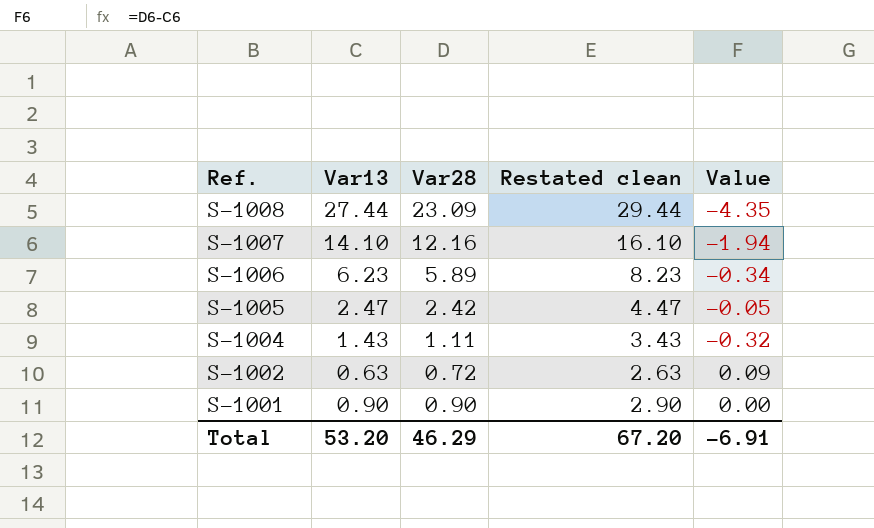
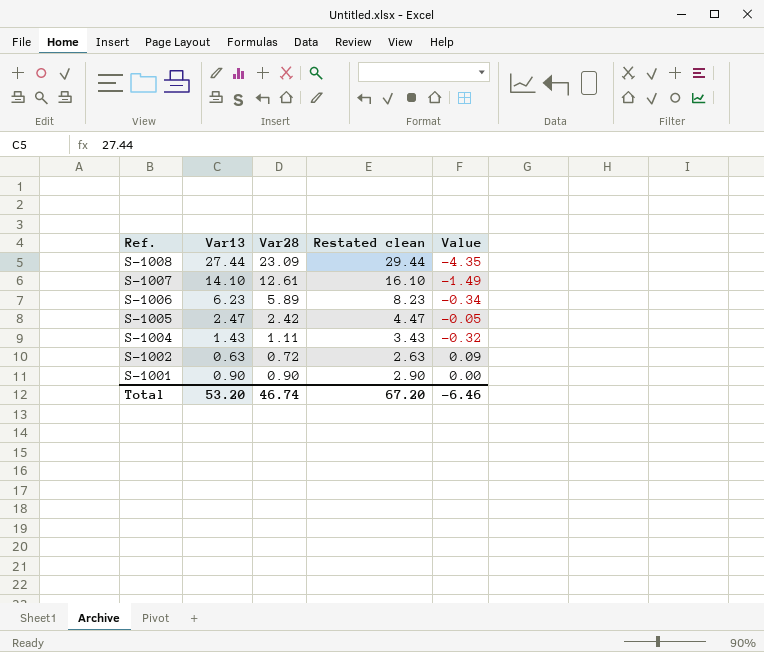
S-1007 | Var28: 12.16 -> 12.61
S-1007 | Value: -1.94 -> -1.49
Total | Var28: 46.29 -> 46.74
Total | Value: -6.91 -> -6.46

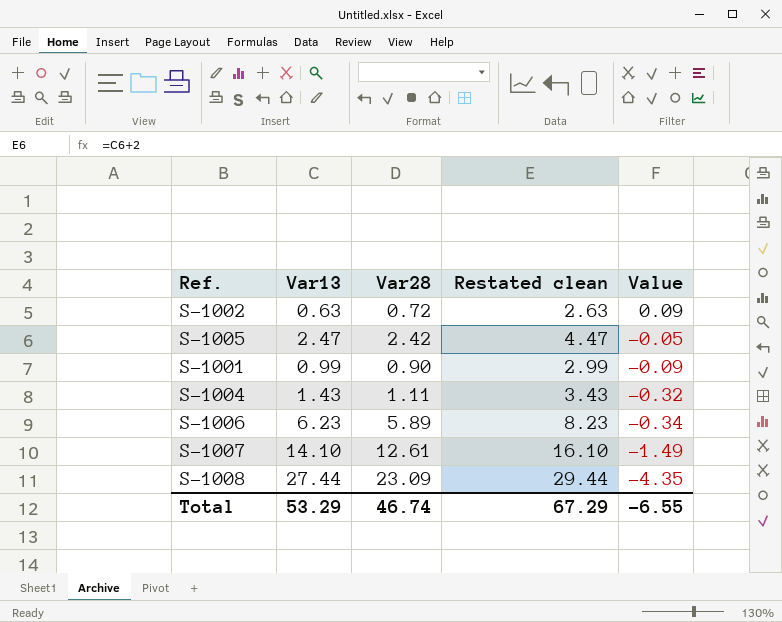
row order: Ref. descending -> Value descending
S-1001 | Var13: 0.90 -> 0.99
S-1001 | Restated clean: 2.90 -> 2.99
S-1001 | Value: 0.00 -> -0.09
Total | Var13: 53.20 -> 53.29
Total | Restated clean: 67.20 -> 67.29
Total | Value: -6.46 -> -6.55

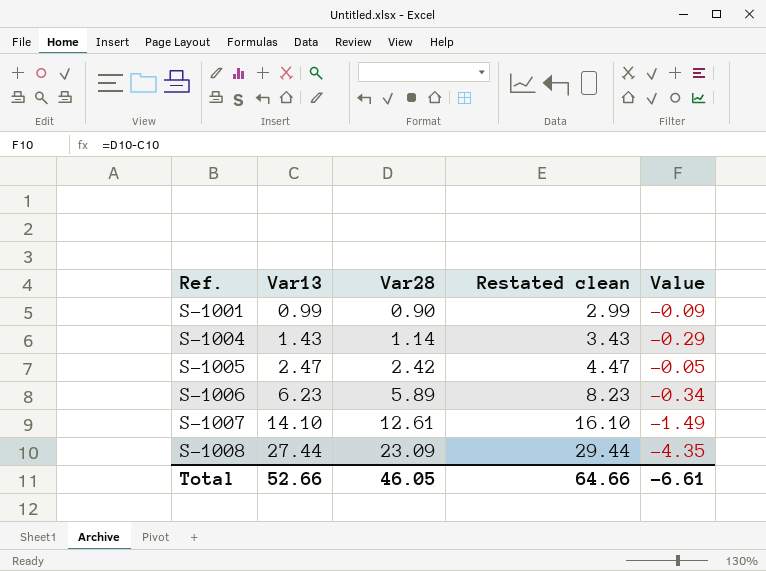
row order: Value descending -> Ref. ascending
row S-1002: 0.63 | 0.72 | 2.63 | 0.09 -> none
S-1004 | Var28: 1.11 -> 1.14
S-1004 | Value: -0.32 -> -0.29
Total | Var13: 53.29 -> 52.66
Total | Var28: 46.74 -> 46.05
Total | Restated clean: 67.29 -> 64.66
Total | Value: -6.55 -> -6.61

